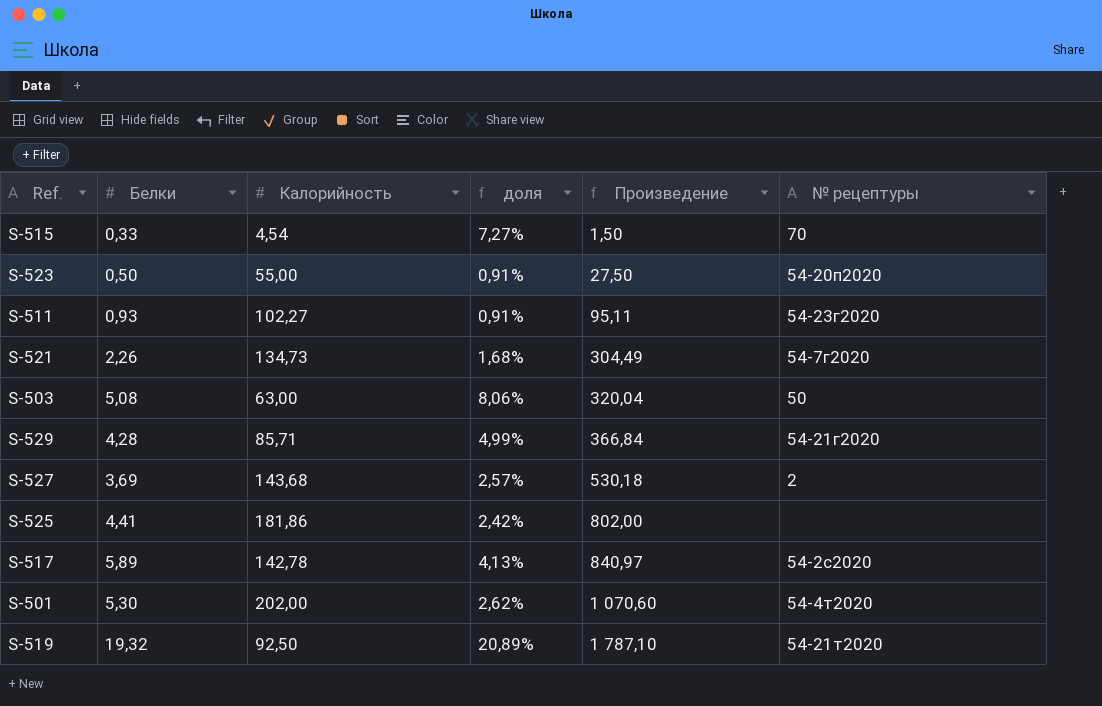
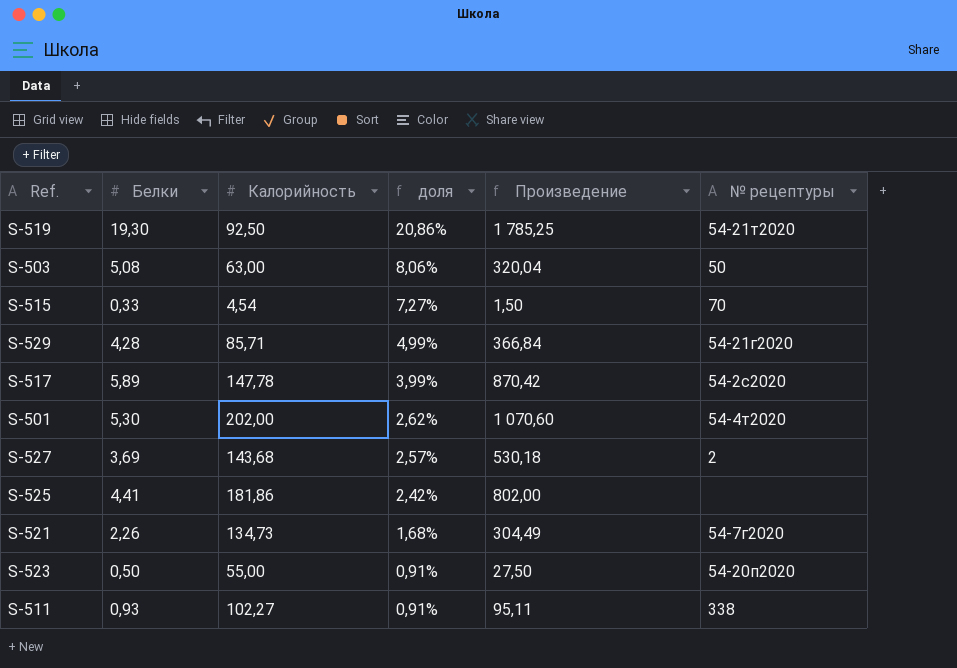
row order: Произведение ascending -> доля descending
S-519 | Белки: 19,32 -> 19,30
S-519 | доля: 20,89% -> 20,86%
S-519 | Произведение: 1 787,10 -> 1 785,25
S-517 | Калорийность: 142,78 -> 147,78
S-517 | доля: 4,13% -> 3,99%
S-517 | Произведение: 840,97 -> 870,42
S-511 | № рецептуры: 54-23г2020 -> 338

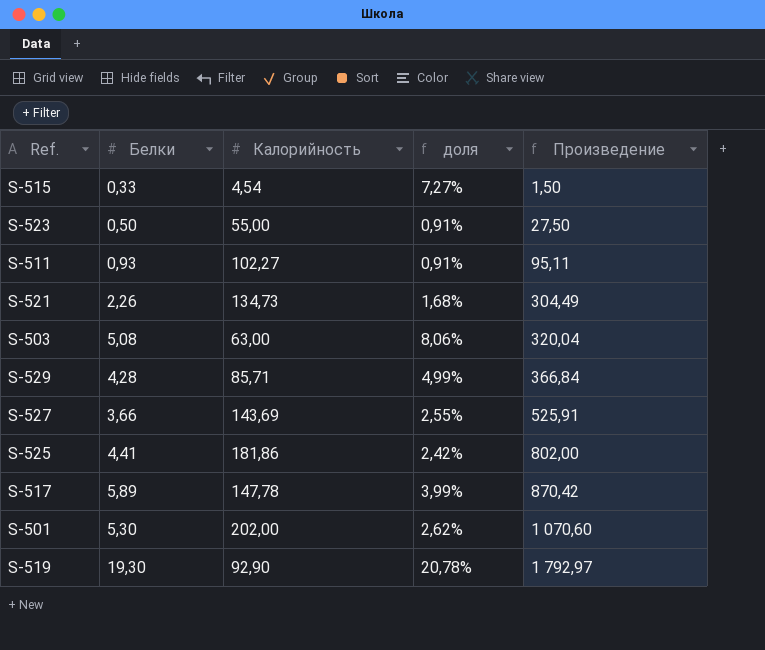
row order: доля descending -> Произведение ascending
column № рецептуры | position: 6 -> none
S-527 | Белки: 3,69 -> 3,66
S-527 | Калорийность: 143,68 -> 143,69
S-527 | доля: 2,57% -> 2,55%
S-527 | Произведение: 530,18 -> 525,91
S-519 | Калорийность: 92,50 -> 92,90
S-519 | доля: 20,86% -> 20,78%
S-519 | Произведение: 1 785,25 -> 1 792,97

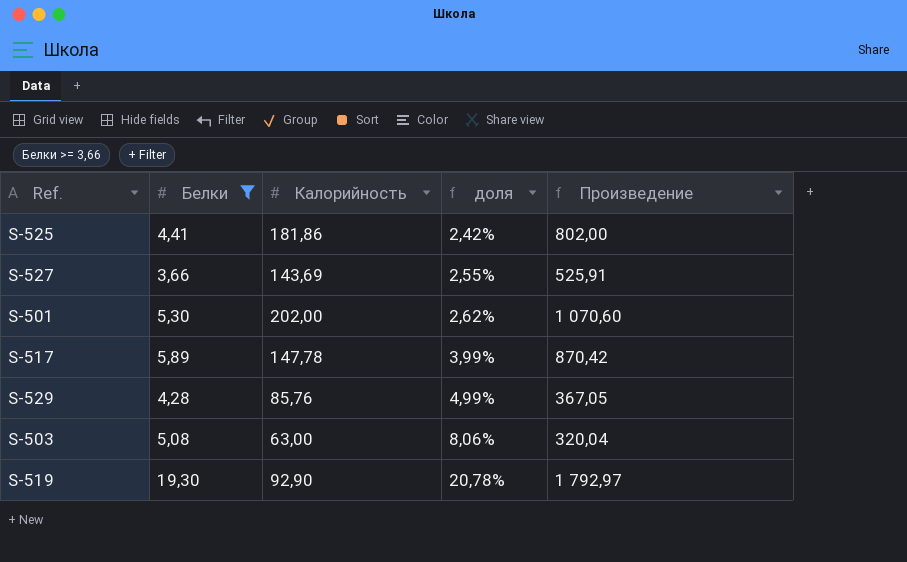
filter: none -> Белки >= 3,66
row order: Произведение ascending -> доля ascending
S-529 | Калорийность: 85,71 -> 85,76
S-529 | Произведение: 366,84 -> 367,05

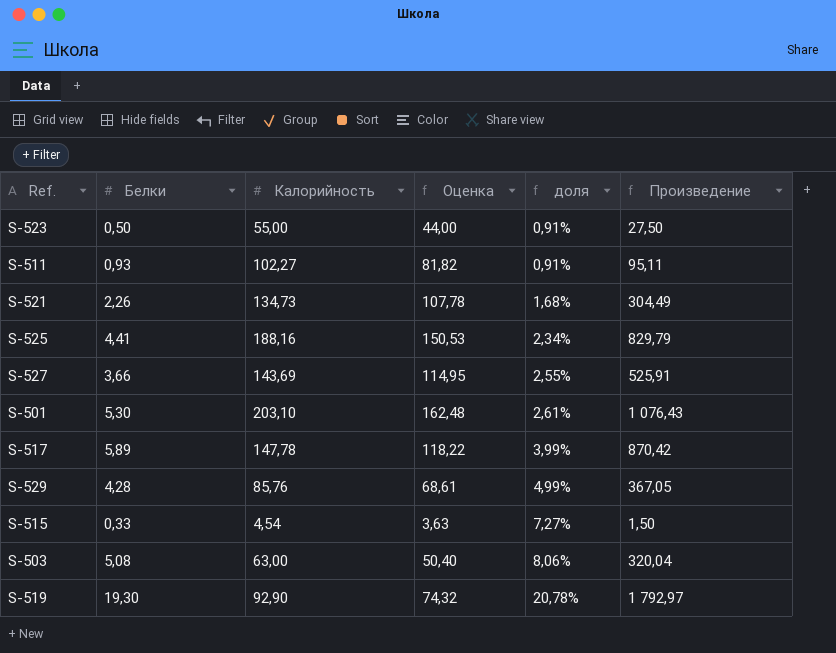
filter: Белки >= 3,66 -> none
column Оценка | formula: none -> [Калорийность] * 0,8
S-525 | Калорийность: 181,86 -> 188,16
S-525 | доля: 2,42% -> 2,34%
S-525 | Произведение: 802,00 -> 829,79
S-501 | Калорийность: 202,00 -> 203,10
S-501 | доля: 2,62% -> 2,61%
S-501 | Произведение: 1 070,60 -> 1 076,43

